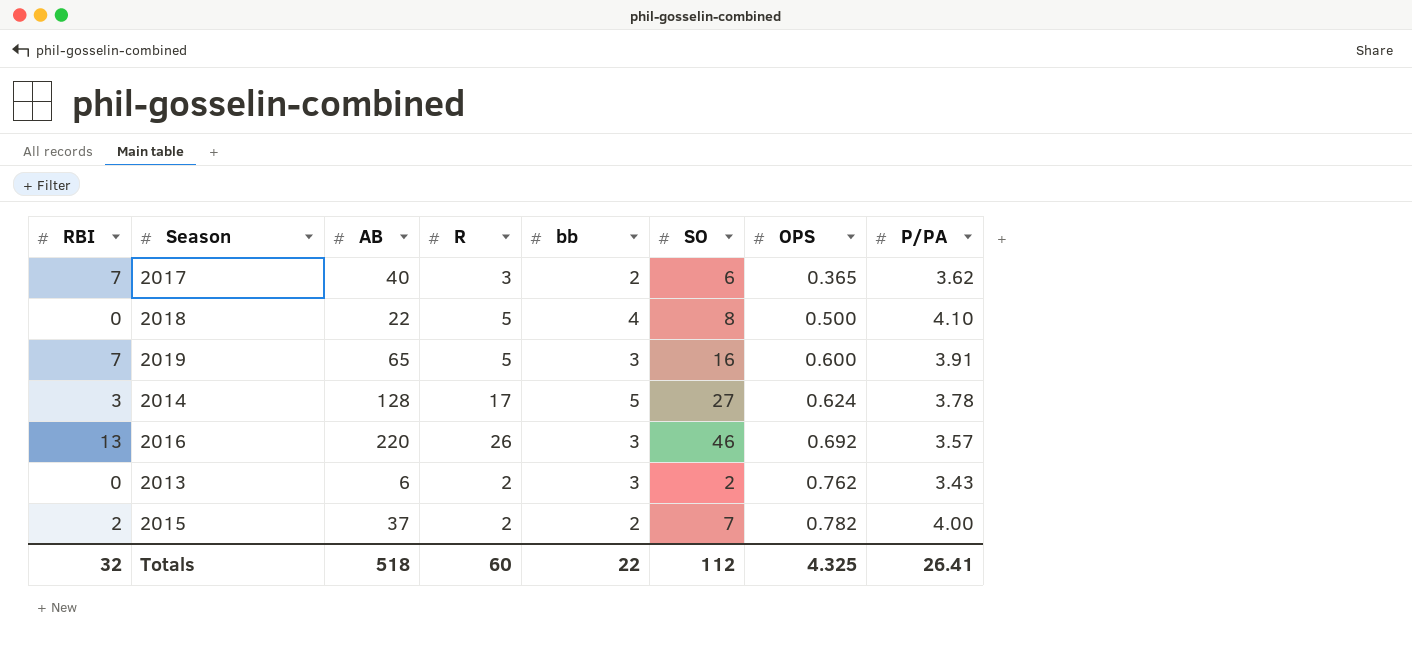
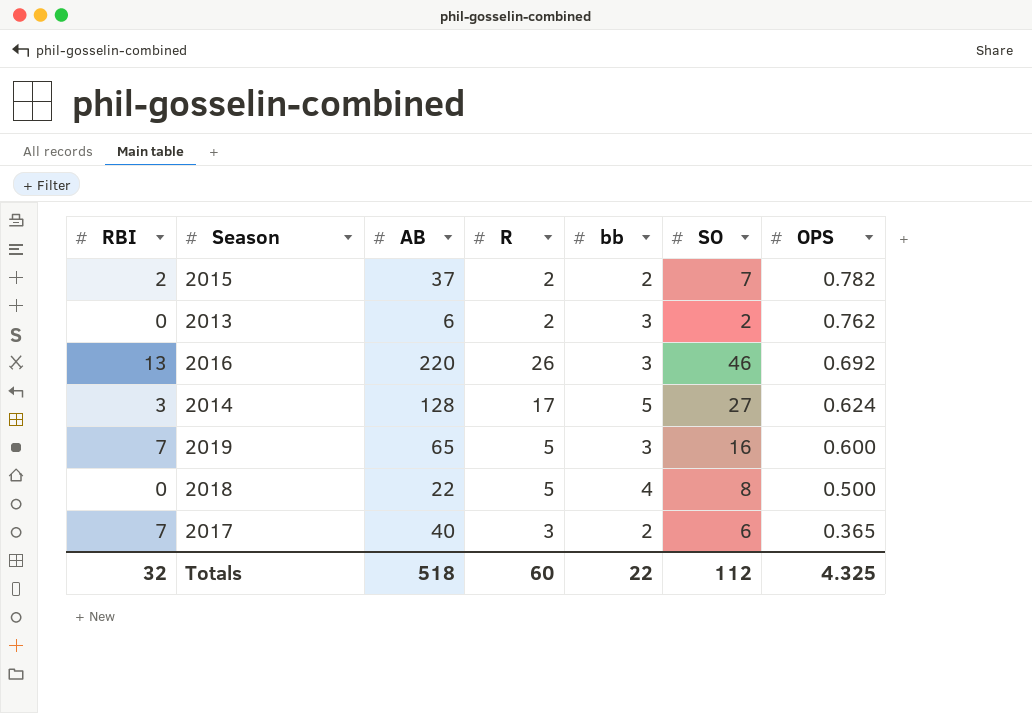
row order: OPS ascending -> OPS descending
column P/PA | position: 8 -> none

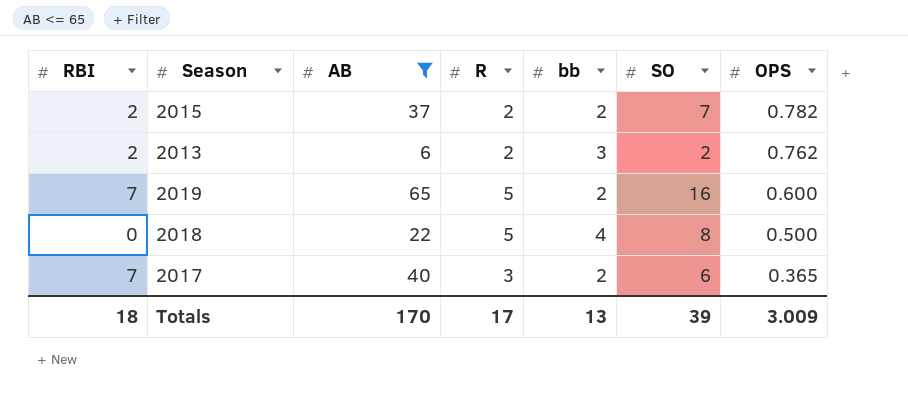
filter: none -> AB <= 65
2013 | RBI: 0 -> 2
2019 | bb: 3 -> 2
Totals | RBI: 32 -> 18
Totals | AB: 518 -> 170
Totals | R: 60 -> 17
Totals | bb: 22 -> 13
Totals | SO: 112 -> 39
Totals | OPS: 4.325 -> 3.009

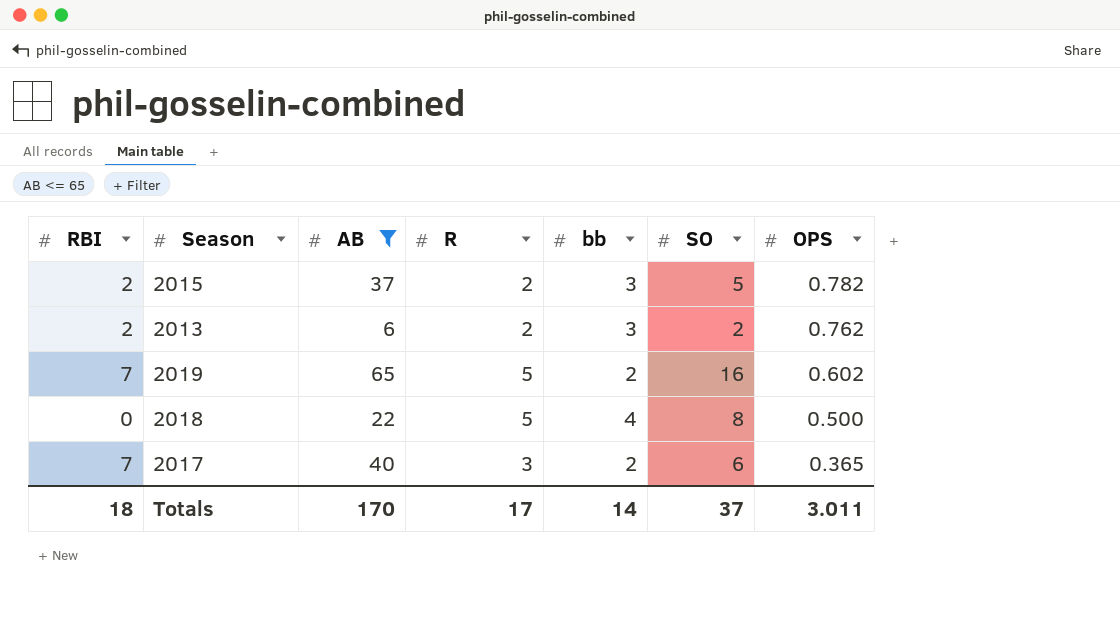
2015 | bb: 2 -> 3
2015 | SO: 7 -> 5
2019 | OPS: 0.600 -> 0.602
Totals | bb: 13 -> 14
Totals | SO: 39 -> 37
Totals | OPS: 3.009 -> 3.011

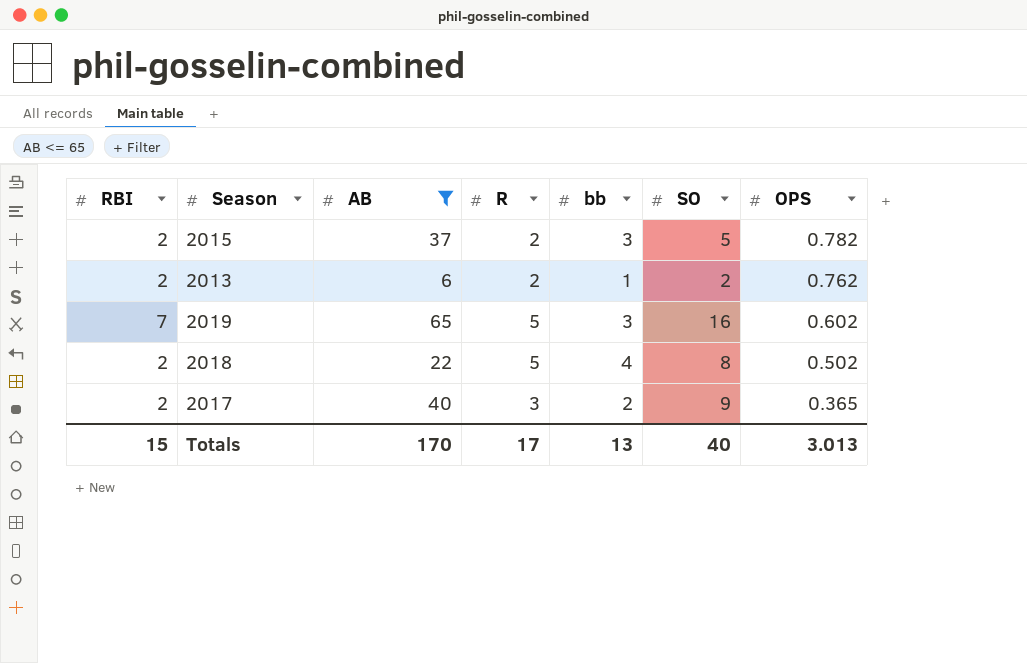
2013 | bb: 3 -> 1
2019 | bb: 2 -> 3
2018 | RBI: 0 -> 2
2018 | OPS: 0.500 -> 0.502
2017 | RBI: 7 -> 2
2017 | SO: 6 -> 9
Totals | RBI: 18 -> 15
Totals | bb: 14 -> 13
Totals | SO: 37 -> 40
Totals | OPS: 3.011 -> 3.013

